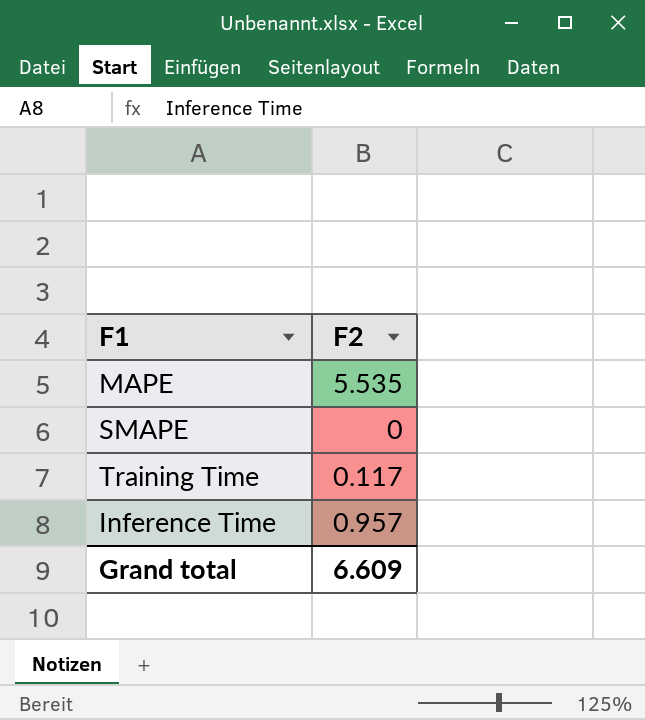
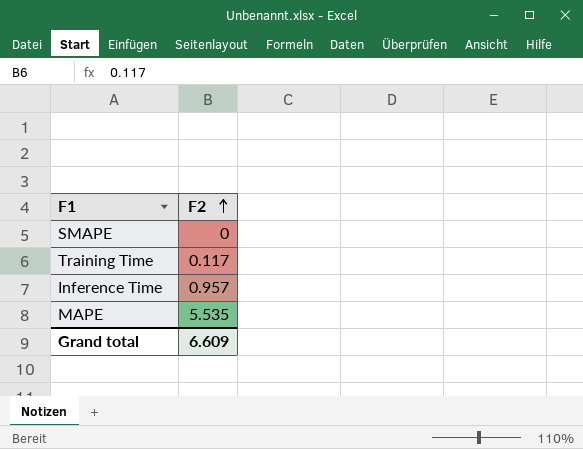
row order: none -> F2 ascending

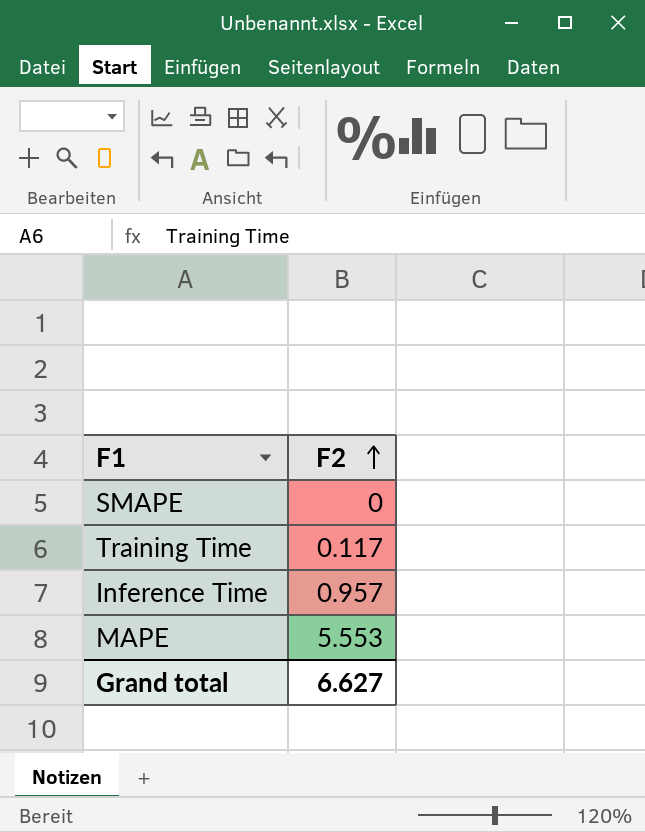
MAPE | F2: 5.535 -> 5.553
Grand total | F2: 6.609 -> 6.627

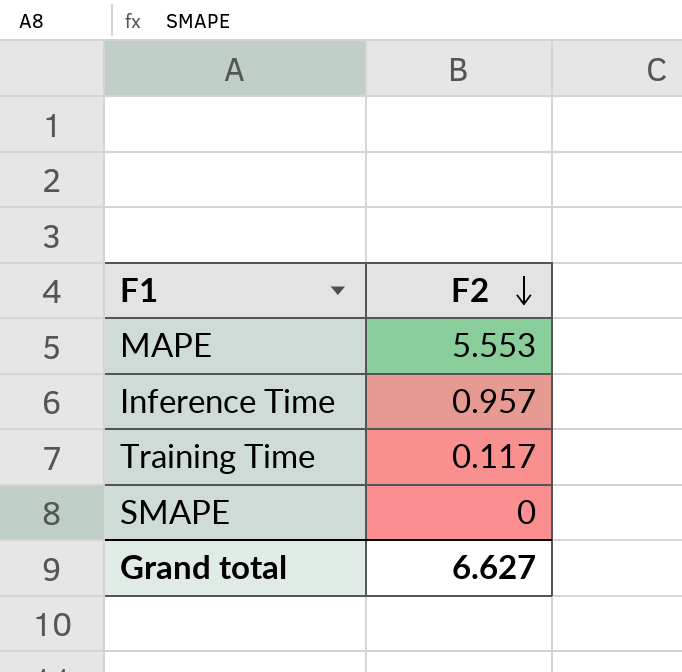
row order: F2 ascending -> F2 descending

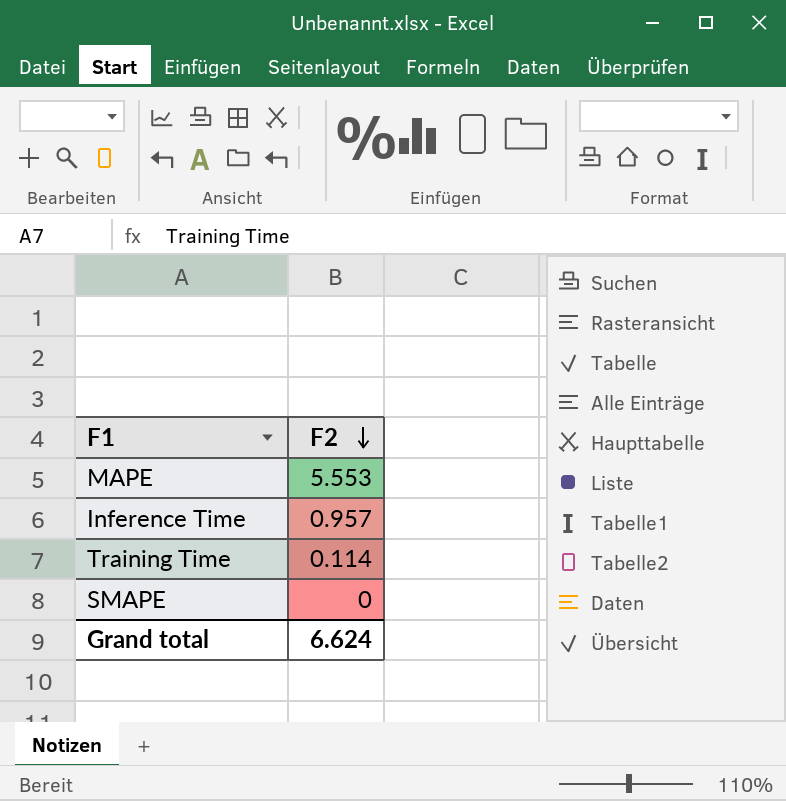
Training Time | F2: 0.117 -> 0.114
Grand total | F2: 6.627 -> 6.624

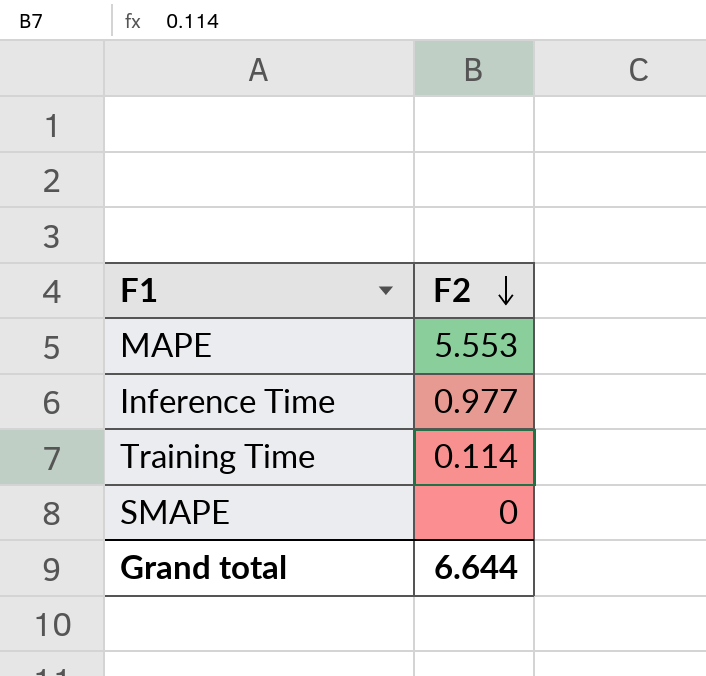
Inference Time | F2: 0.957 -> 0.977
Grand total | F2: 6.624 -> 6.644

